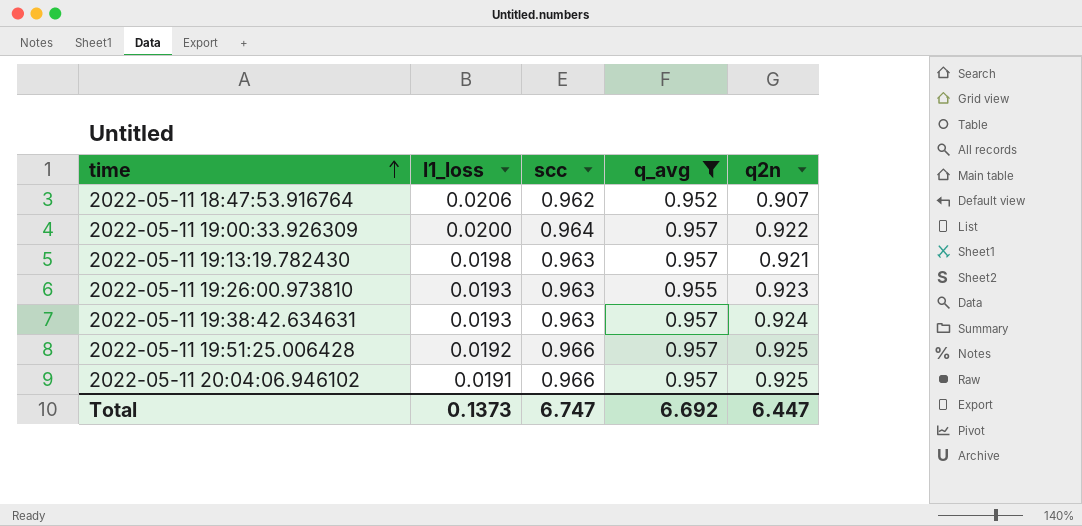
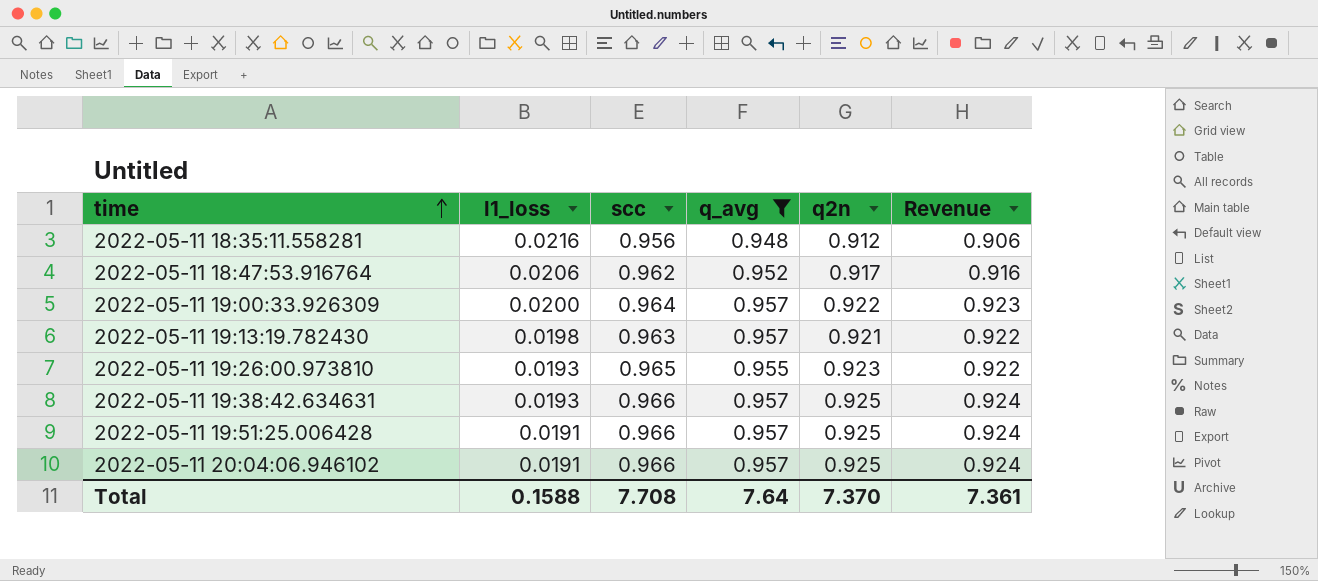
column Revenue | formula: none -> [scc] * [q_avg]
row 2022-05-11 18:35:11.558281: none -> 0.0216 | 0.956 | 0.948 | 0.912 | 0.906
2022-05-11 18:47:53.916764 | q2n: 0.907 -> 0.917
2022-05-11 19:26:00.973810 | scc: 0.963 -> 0.965
2022-05-11 19:38:42.634631 | scc: 0.963 -> 0.966
2022-05-11 19:38:42.634631 | q2n: 0.924 -> 0.925
2022-05-11 19:51:25.006428 | l1_loss: 0.0192 -> 0.0191
Total | l1_loss: 0.1373 -> 0.1588
Total | scc: 6.747 -> 7.708
Total | q_avg: 6.692 -> 7.64
Total | q2n: 6.447 -> 7.370

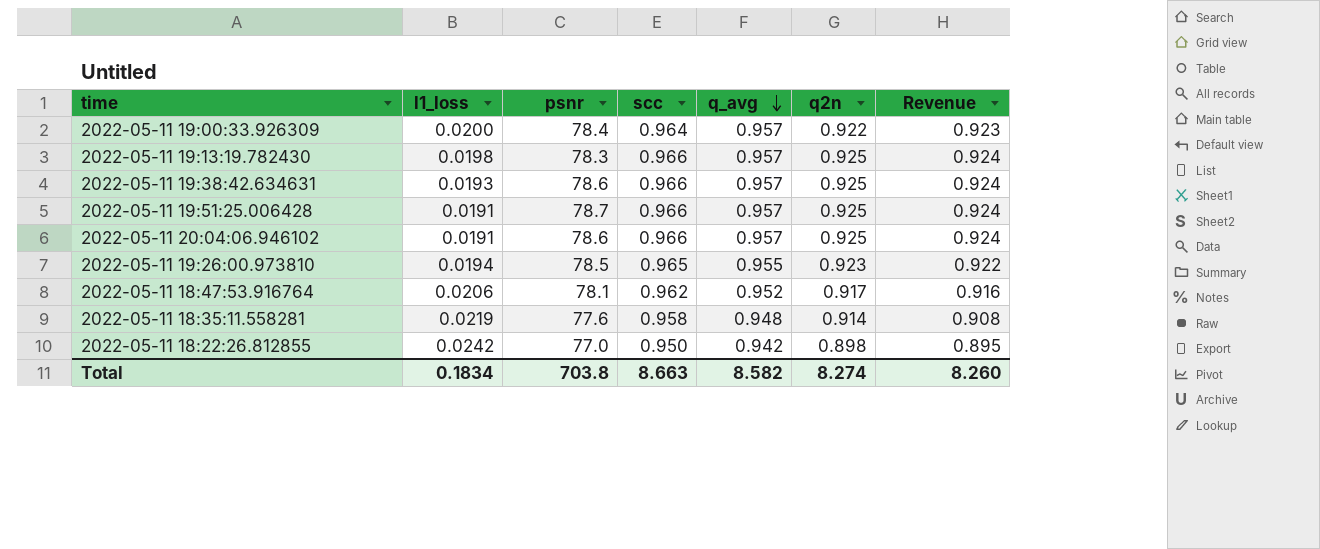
filter: q_avg != 0.942 -> none
row order: time ascending -> q_avg descending
column psnr | position: none -> 3
2022-05-11 19:13:19.782430 | scc: 0.963 -> 0.966
2022-05-11 19:13:19.782430 | q2n: 0.921 -> 0.925
2022-05-11 19:13:19.782430 | Revenue: 0.922 -> 0.924
2022-05-11 19:26:00.973810 | l1_loss: 0.0193 -> 0.0194
2022-05-11 18:35:11.558281 | l1_loss: 0.0216 -> 0.0219
2022-05-11 18:35:11.558281 | scc: 0.956 -> 0.958
2022-05-11 18:35:11.558281 | q2n: 0.912 -> 0.914
2022-05-11 18:35:11.558281 | Revenue: 0.906 -> 0.908
Total | l1_loss: 0.1588 -> 0.1834
Total | scc: 7.708 -> 8.663
Total | q_avg: 7.64 -> 8.582
Total | q2n: 7.370 -> 8.274
Total | Revenue: 7.361 -> 8.260

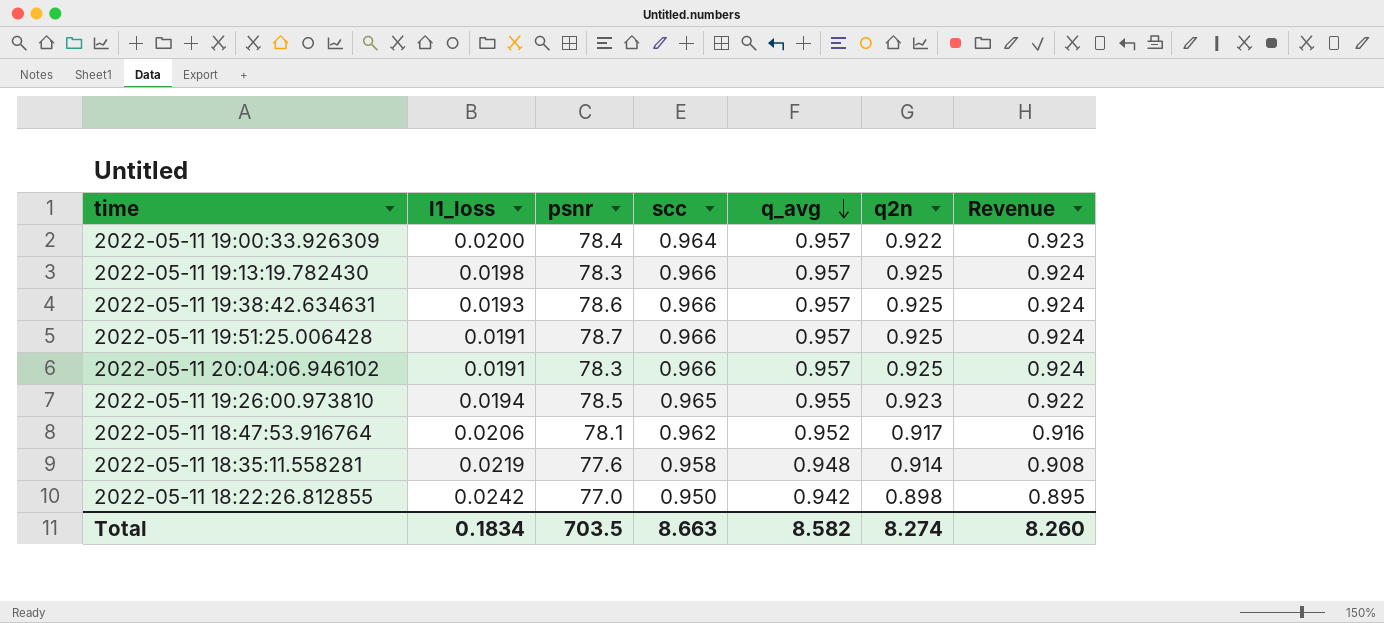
2022-05-11 20:04:06.946102 | psnr: 78.6 -> 78.3
Total | psnr: 703.8 -> 703.5

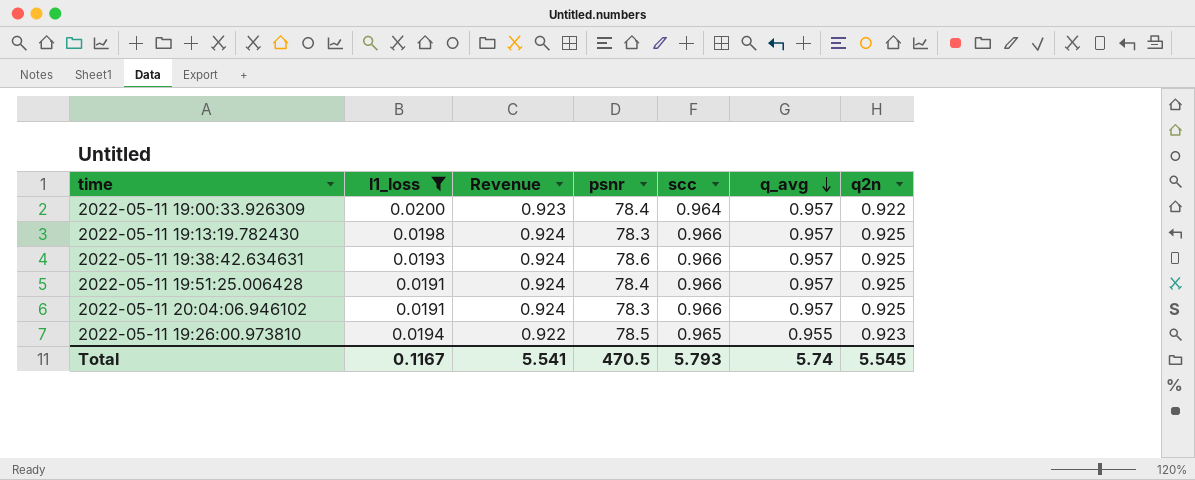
filter: none -> l1_loss <= 0.0200
column Revenue | position: 7 -> 3
2022-05-11 19:51:25.006428 | psnr: 78.7 -> 78.4
Total | l1_loss: 0.1834 -> 0.1167
Total | Revenue: 8.260 -> 5.541
Total | psnr: 703.5 -> 470.5
Total | scc: 8.663 -> 5.793
Total | q_avg: 8.582 -> 5.74
Total | q2n: 8.274 -> 5.545

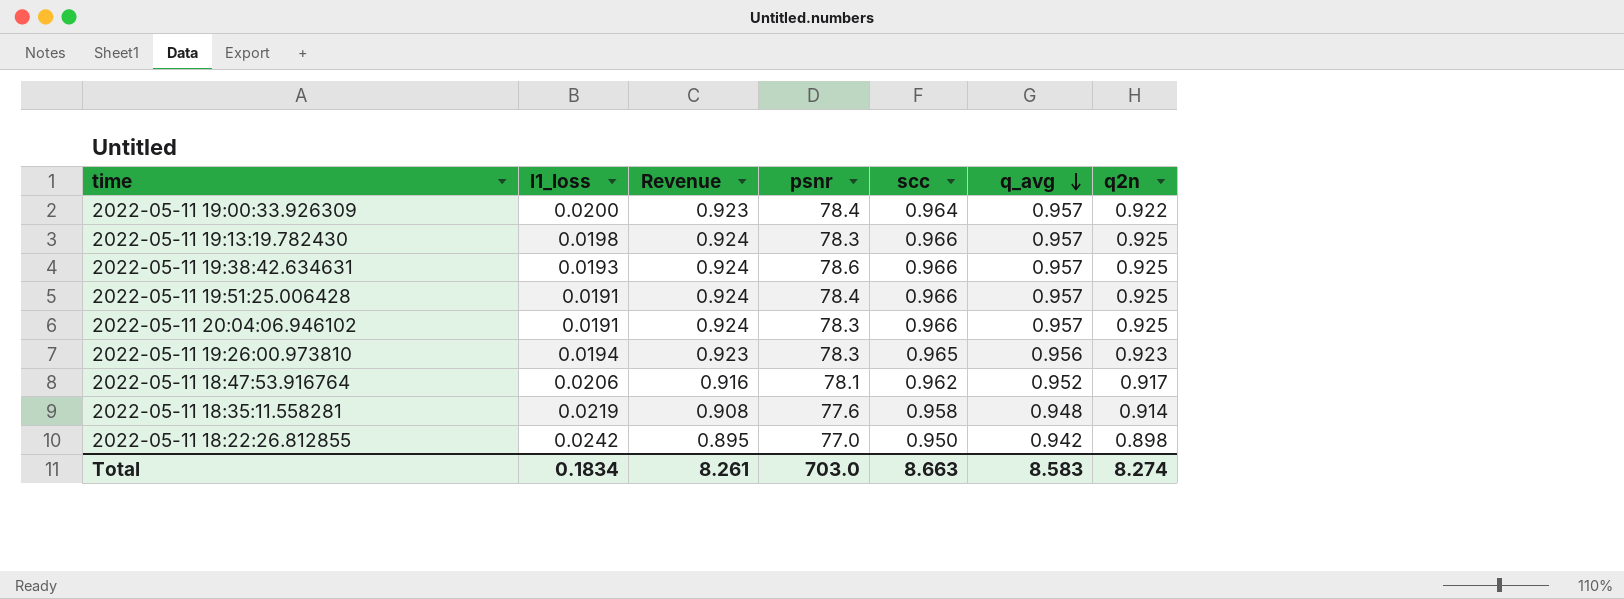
filter: l1_loss <= 0.0200 -> none
2022-05-11 19:26:00.973810 | Revenue: 0.922 -> 0.923
2022-05-11 19:26:00.973810 | psnr: 78.5 -> 78.3
2022-05-11 19:26:00.973810 | q_avg: 0.955 -> 0.956
Total | l1_loss: 0.1167 -> 0.1834
Total | Revenue: 5.541 -> 8.261
Total | psnr: 470.5 -> 703.0
Total | scc: 5.793 -> 8.663
Total | q_avg: 5.74 -> 8.583
Total | q2n: 5.545 -> 8.274

